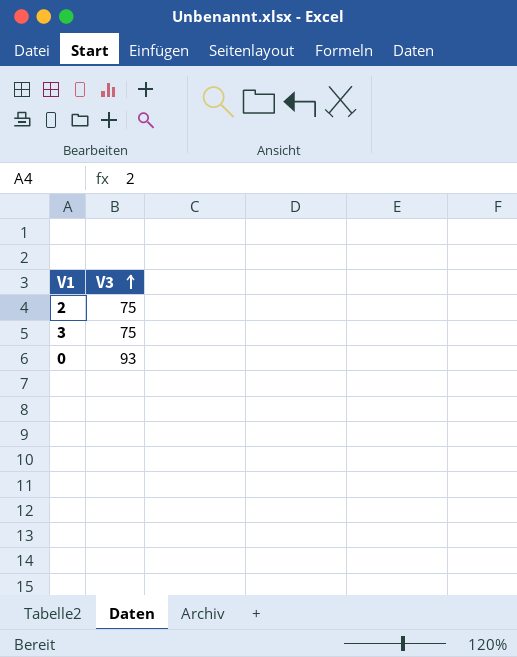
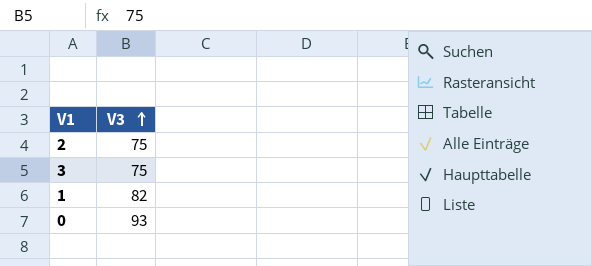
row 1: none -> 82

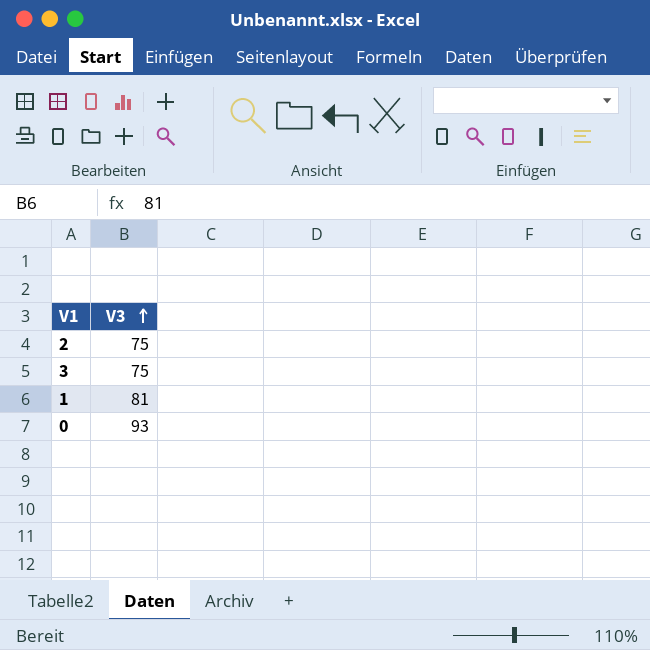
1 | V3: 82 -> 81

